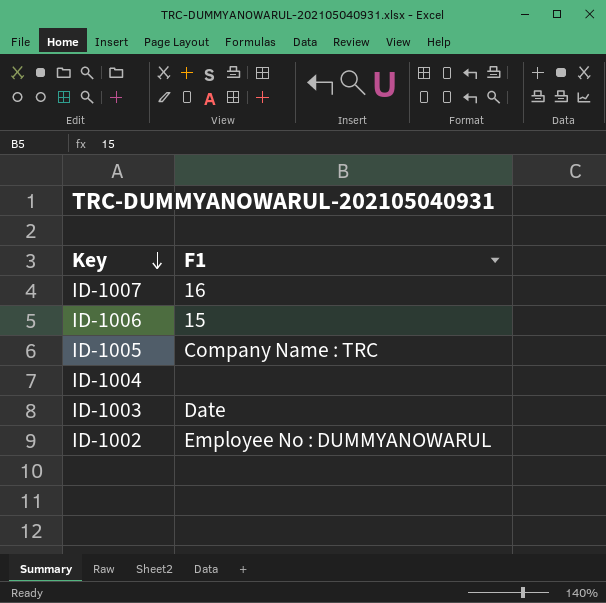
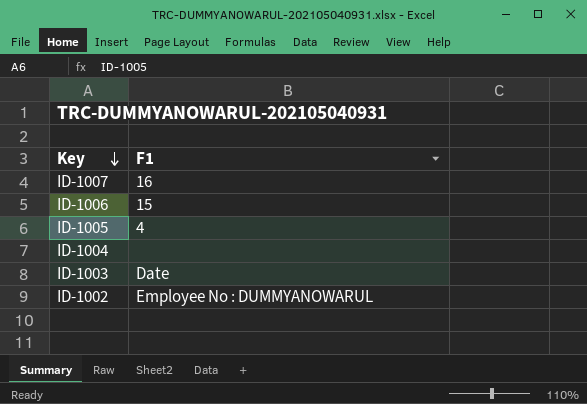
ID-1005 | F1: Company Name : TRC -> 4

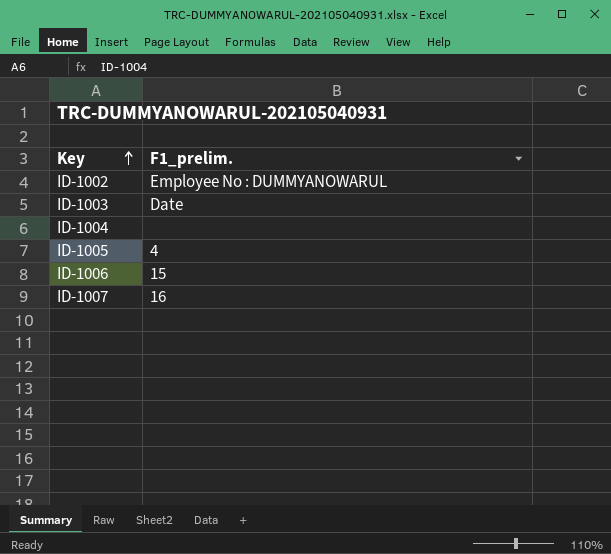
row order: Key descending -> Key ascending
column name: F1 -> F1_prelim.

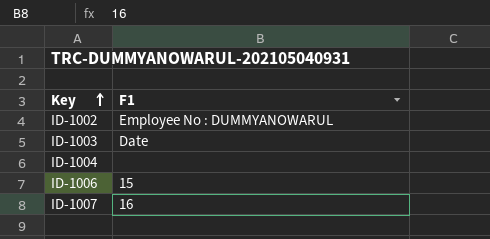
column name: F1_prelim. -> F1
row ID-1005: 4 -> none

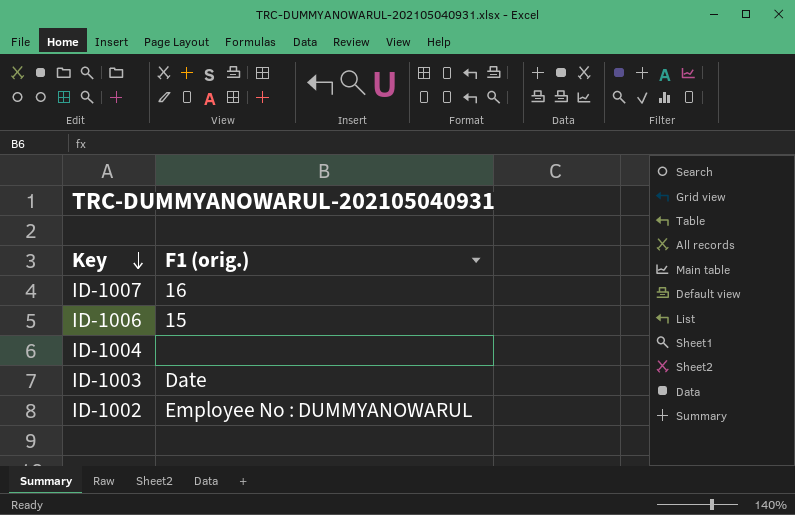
row order: Key ascending -> Key descending
column name: F1 -> F1 (orig.)

